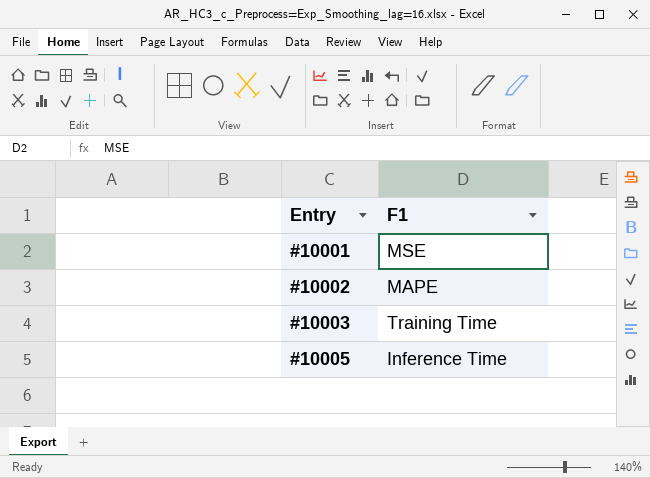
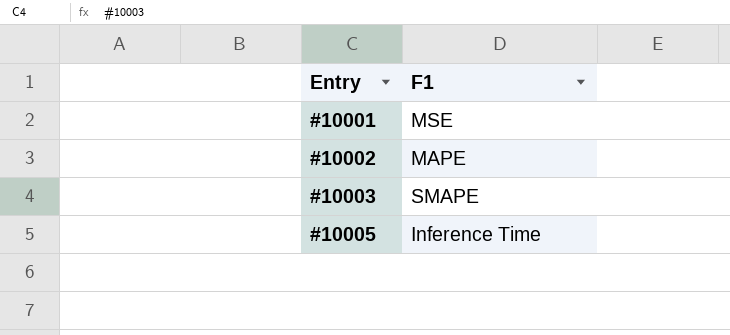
#10003 | F1: Training Time -> SMAPE

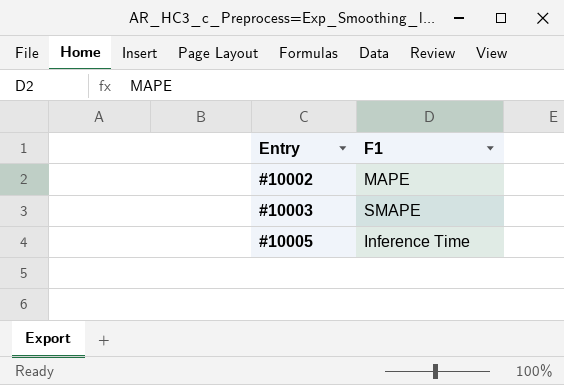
row #10001: MSE -> none

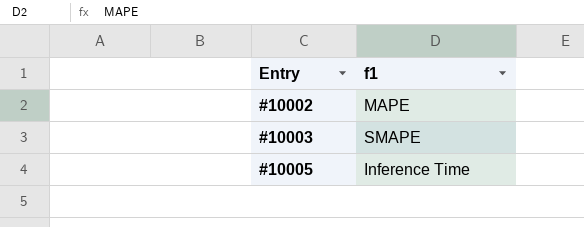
column name: F1 -> f1

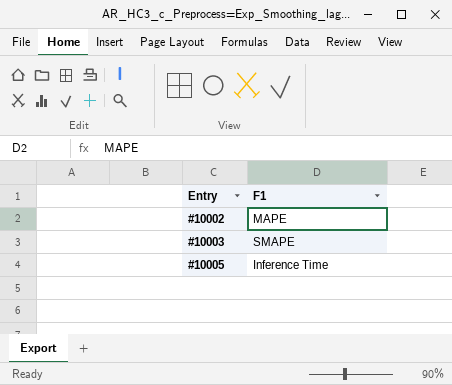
column name: f1 -> F1

